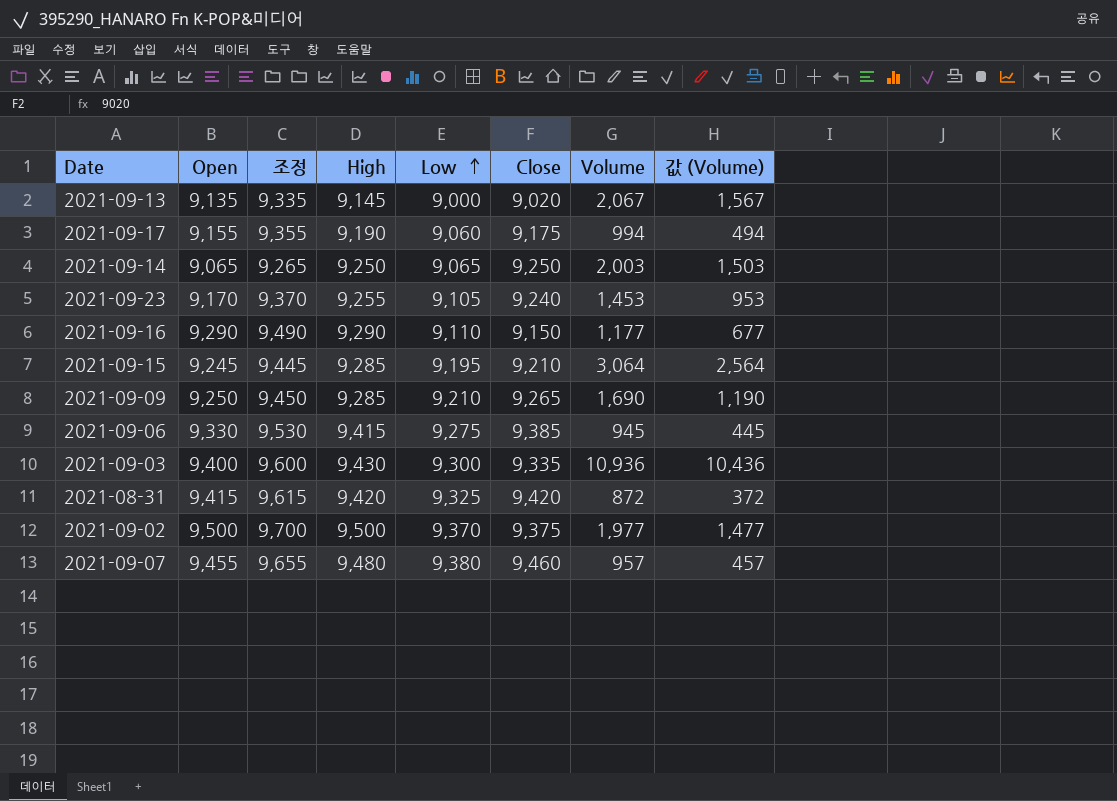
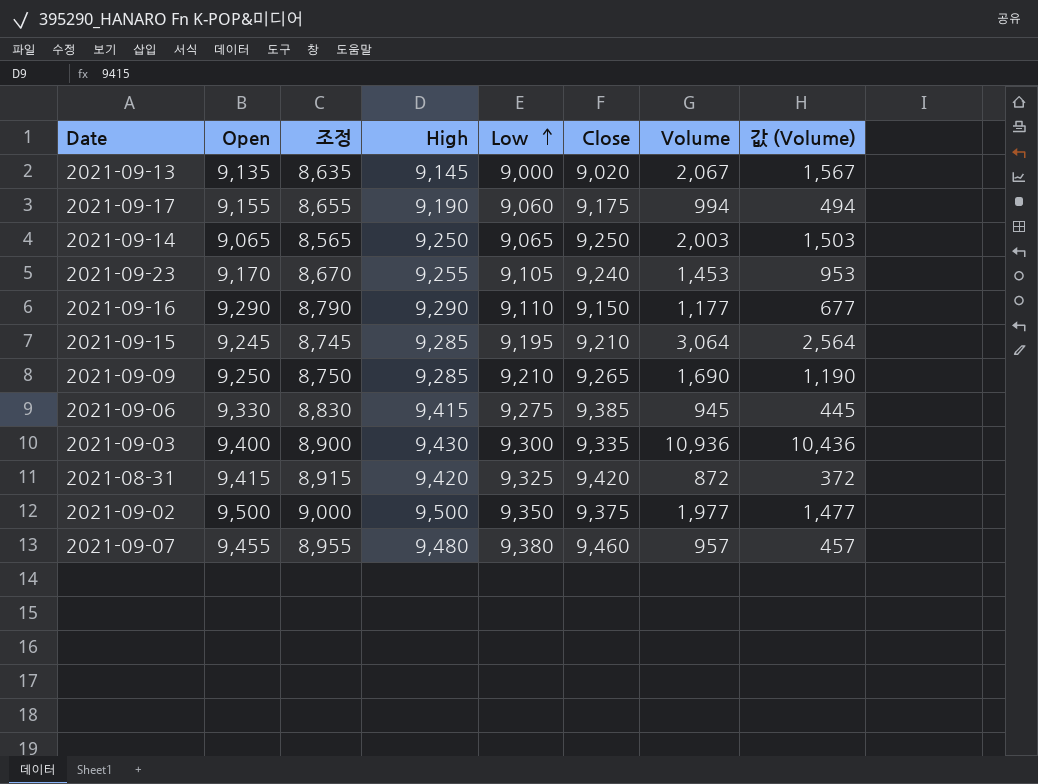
column 조정 | formula: [Open] + 200 -> [Open] - 500
2021-09-02 | Low: 9,370 -> 9,350

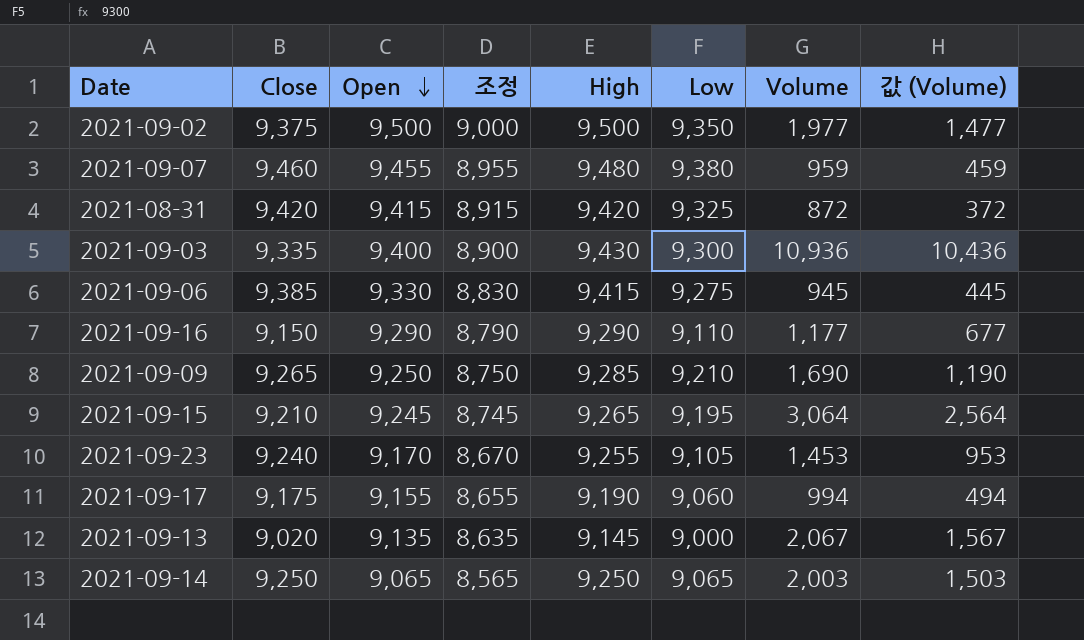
row order: Low ascending -> Open descending
column Close | position: 6 -> 2
2021-09-07 | Volume: 957 -> 959
2021-09-07 | 값 (Volume): 457 -> 459
2021-09-15 | High: 9,285 -> 9,265

